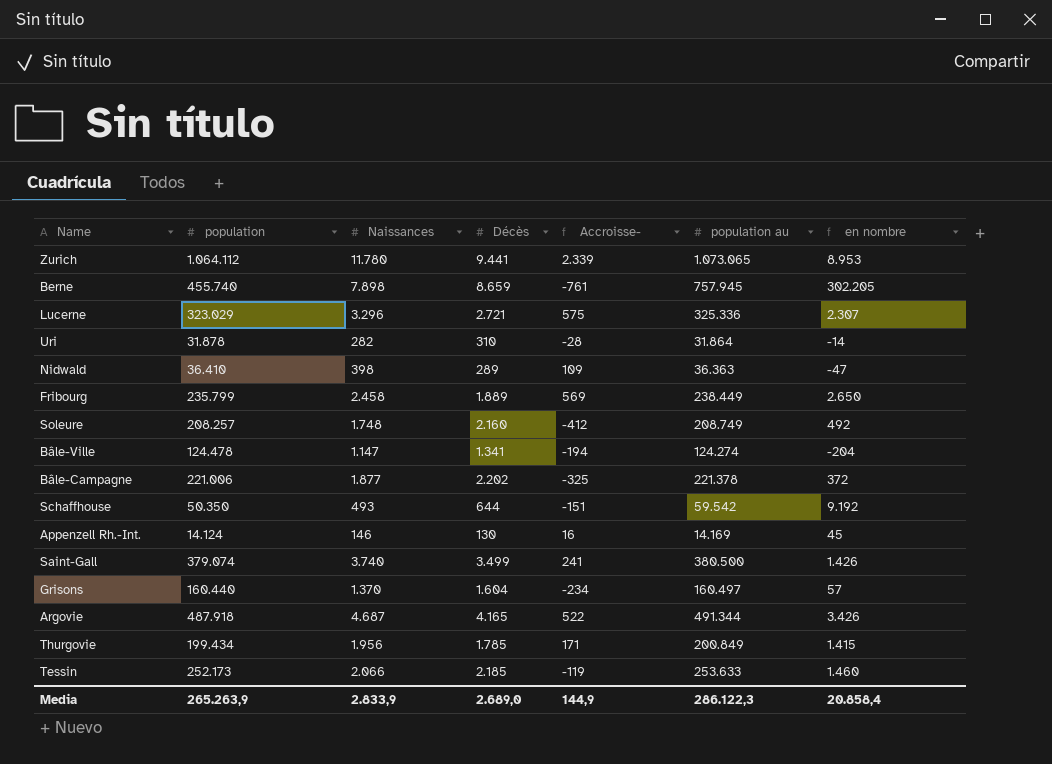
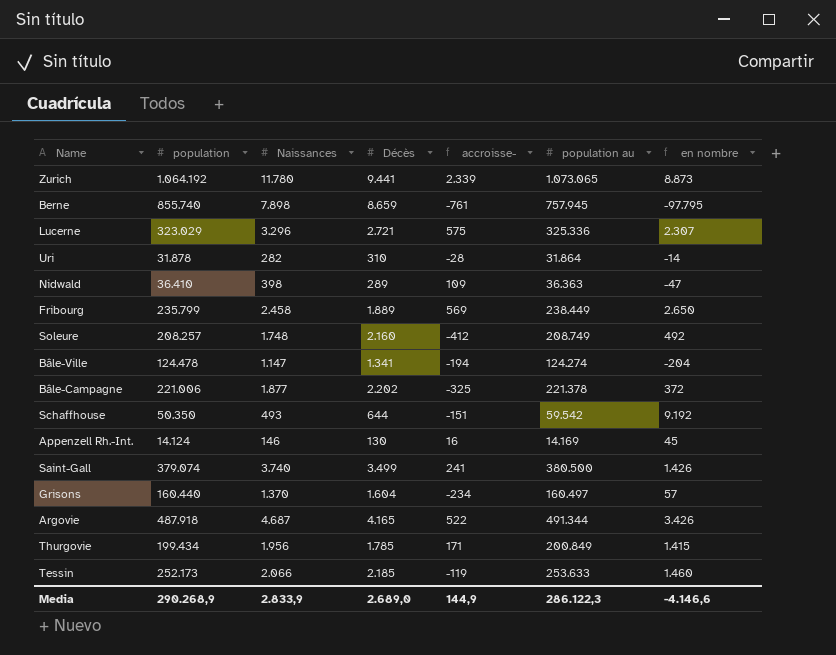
column name: Accroisse- -> accroisse-
Zurich | population: 1.064.112 -> 1.064.192
Zurich | en nombre: 8.953 -> 8.873
Berne | population: 455.740 -> 855.740
Berne | en nombre: 302.205 -> -97.795
Media | population: 265.263,9 -> 290.268,9
Media | en nombre: 20.858,4 -> -4.146,6

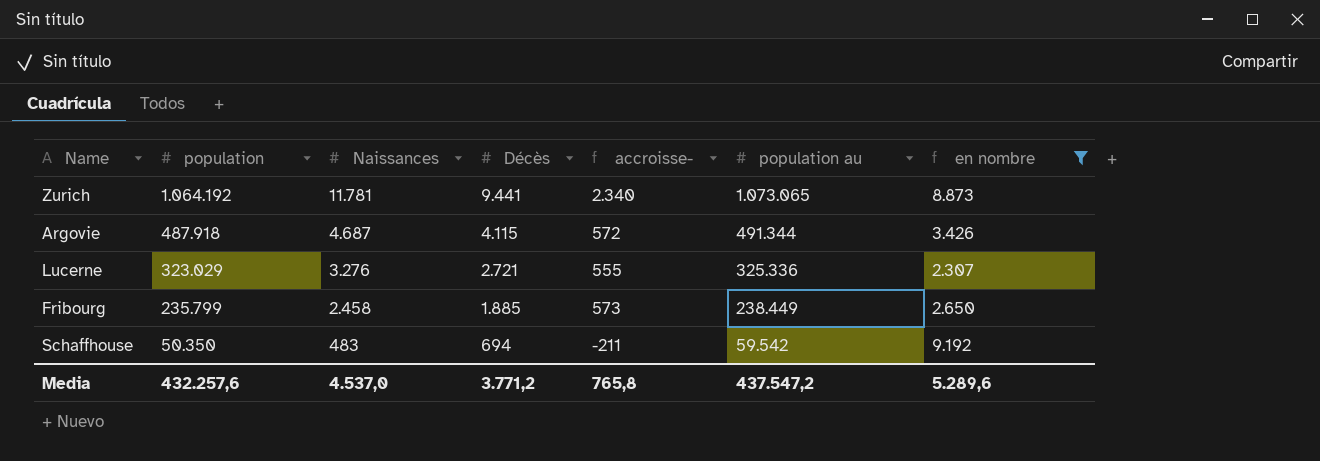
filter: none -> en nombre >= 2.307
row order: none -> population descending
Zurich | Naissances: 11.780 -> 11.781
Zurich | accroisse-: 2.339 -> 2.340
Argovie | Décès: 4.165 -> 4.115
Argovie | accroisse-: 522 -> 572
Lucerne | Naissances: 3.296 -> 3.276
Lucerne | accroisse-: 575 -> 555
Fribourg | Décès: 1.889 -> 1.885
Fribourg | accroisse-: 569 -> 573
Schaffhouse | Naissances: 493 -> 483
Schaffhouse | Décès: 644 -> 694
Schaffhouse | accroisse-: -151 -> -211
Media | population: 290.268,9 -> 432.257,6
Media | Naissances: 2.833,9 -> 4.537,0
Media | Décès: 2.689,0 -> 3.771,2
Media | accroisse-: 144,9 -> 765,8
Media | population au: 286.122,3 -> 437.547,2
Media | en nombre: -4.146,6 -> 5.289,6

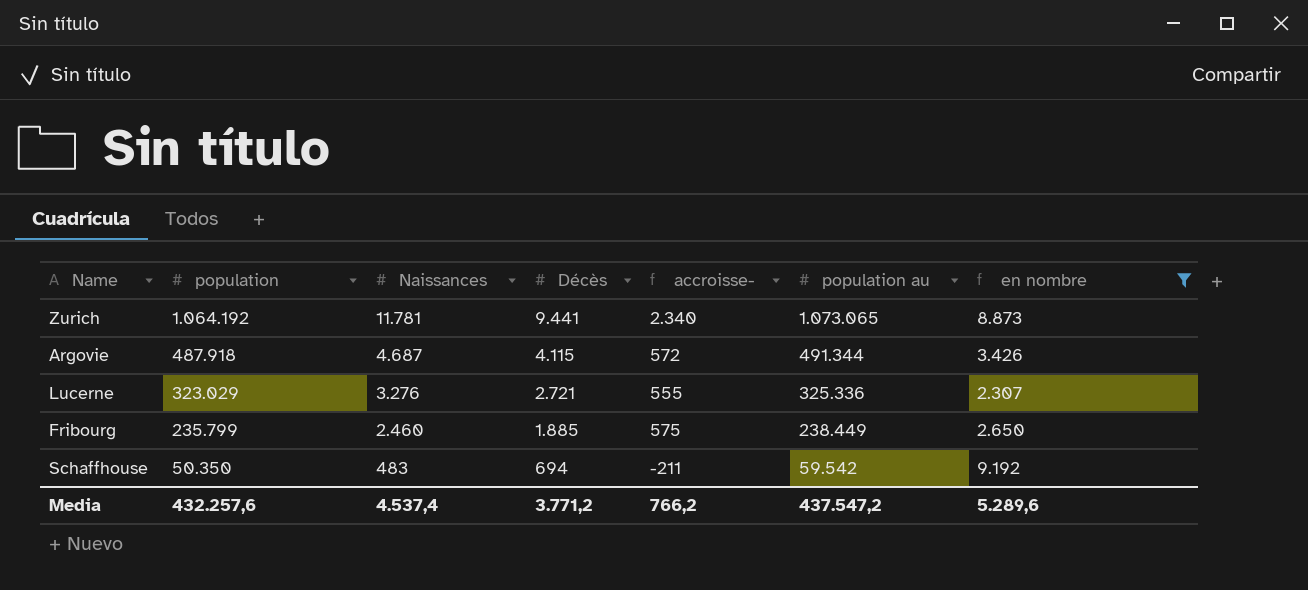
Fribourg | Naissances: 2.458 -> 2.460
Fribourg | accroisse-: 573 -> 575
Media | Naissances: 4.537,0 -> 4.537,4
Media | accroisse-: 765,8 -> 766,2

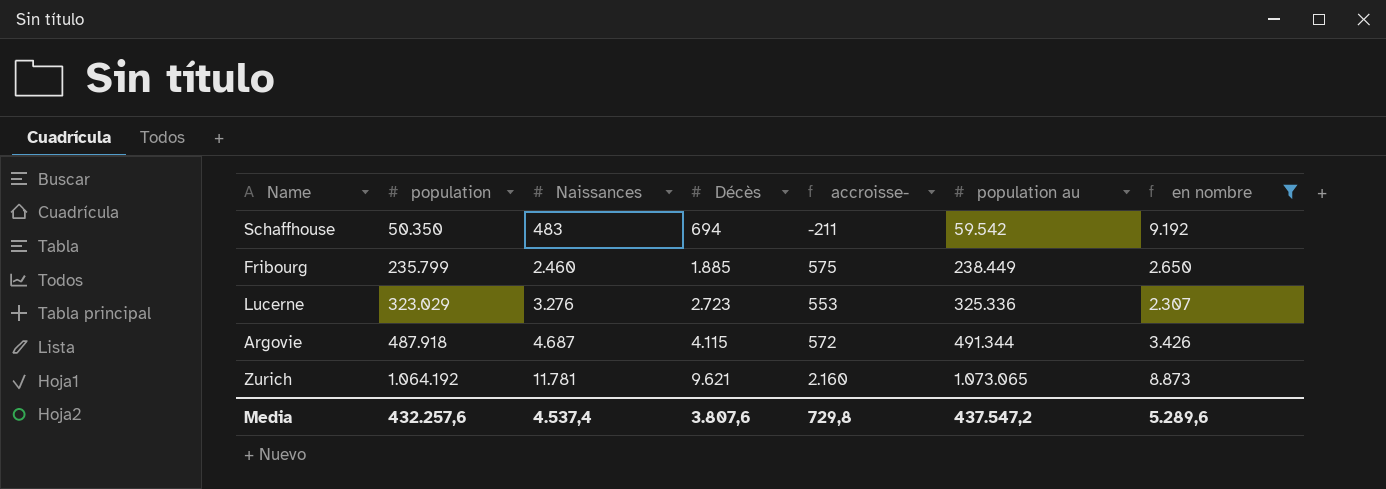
row order: population descending -> population ascending
Lucerne | Décès: 2.721 -> 2.723
Lucerne | accroisse-: 555 -> 553
Zurich | Décès: 9.441 -> 9.621
Zurich | accroisse-: 2.340 -> 2.160
Media | Décès: 3.771,2 -> 3.807,6
Media | accroisse-: 766,2 -> 729,8

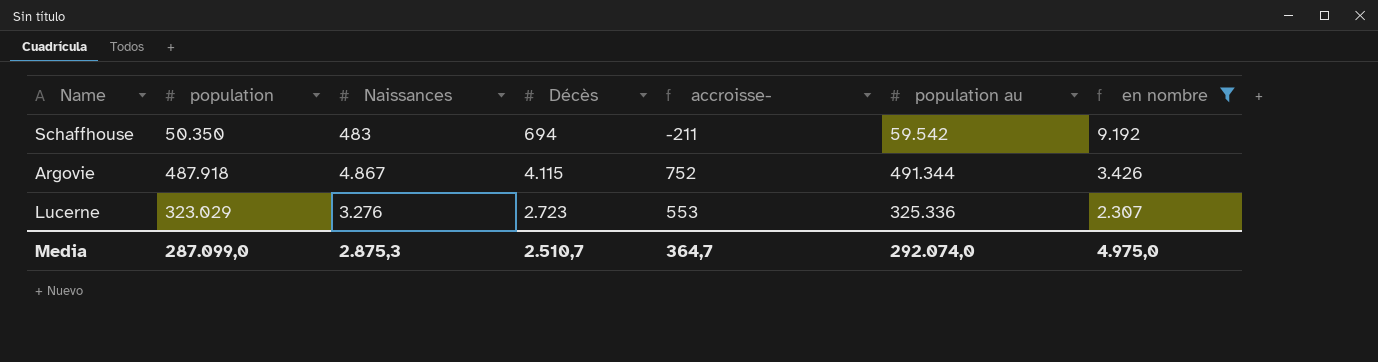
row order: population ascending -> en nombre descending
row Fribourg: 235.799 | 2.460 | 1.885 | 575 | 238.449 | 2.650 -> none
row Zurich: 1.064.192 | 11.781 | 9.621 | 2.160 | 1.073.065 | 8.873 -> none
Argovie | Naissances: 4.687 -> 4.867
Argovie | accroisse-: 572 -> 752
Media | population: 432.257,6 -> 287.099,0
Media | Naissances: 4.537,4 -> 2.875,3
Media | Décès: 3.807,6 -> 2.510,7
Media | accroisse-: 729,8 -> 364,7
Media | population au: 437.547,2 -> 292.074,0
Media | en nombre: 5.289,6 -> 4.975,0

